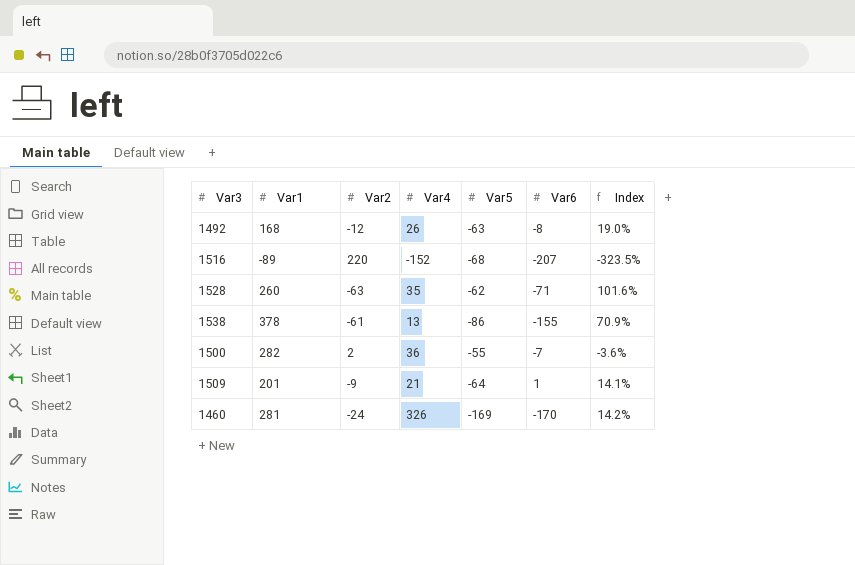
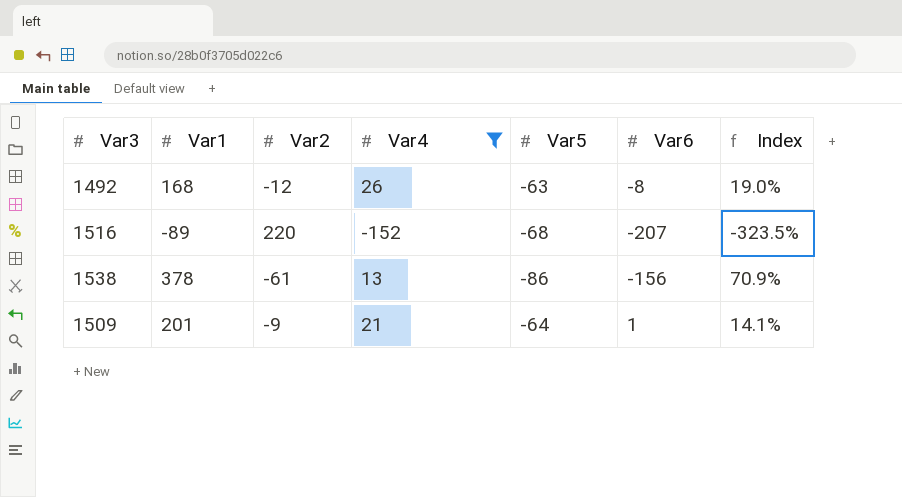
filter: none -> Var4 <= 26
1538 | Var6: -155 -> -156

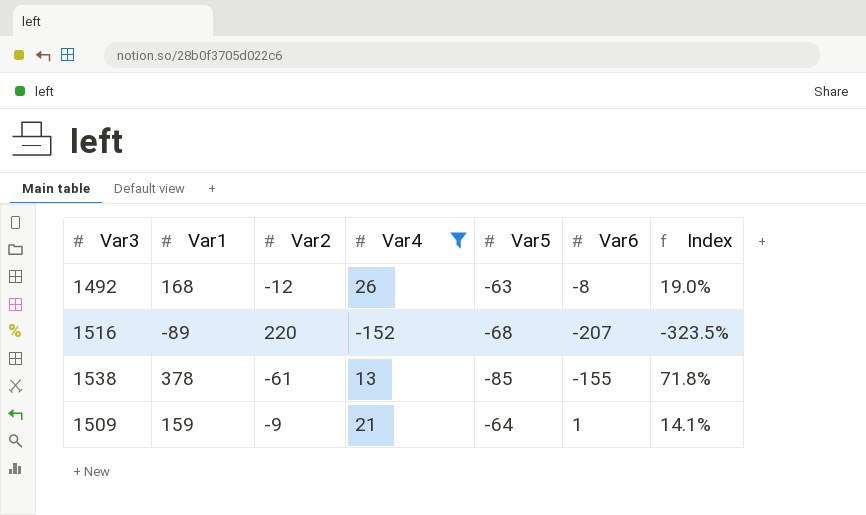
1538 | Var5: -86 -> -85
1538 | Var6: -156 -> -155
1538 | Index: 70.9% -> 71.8%
1509 | Var1: 201 -> 159

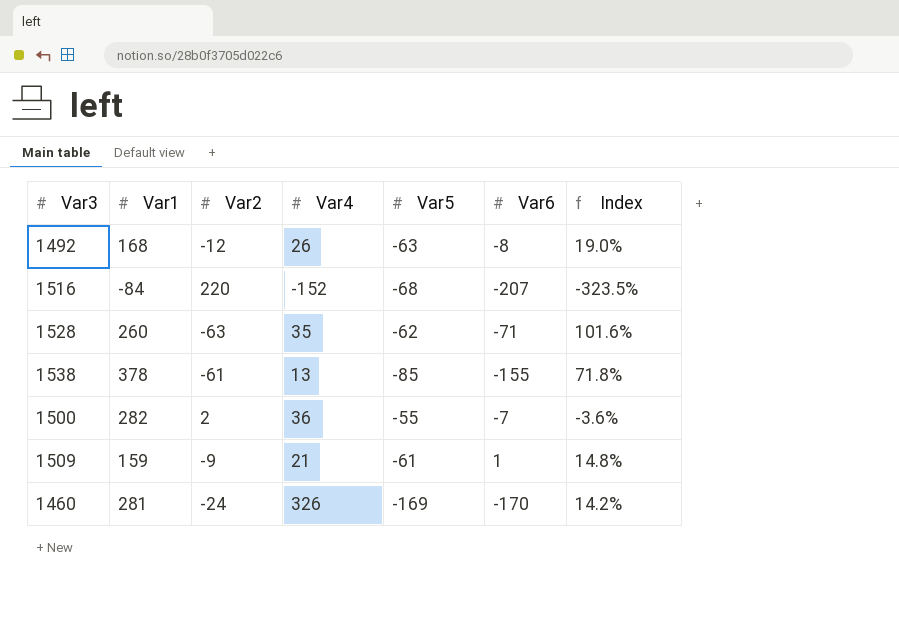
filter: Var4 <= 26 -> none
1516 | Var1: -89 -> -84
1509 | Var5: -64 -> -61
1509 | Index: 14.1% -> 14.8%

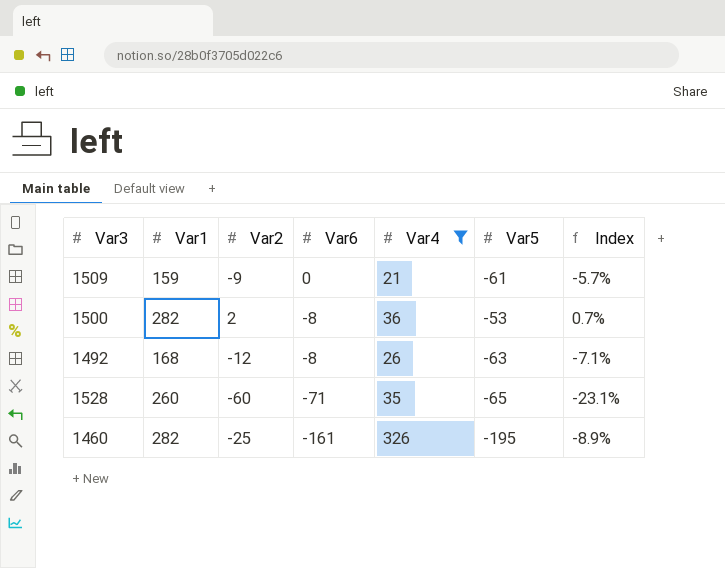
filter: none -> Var4 >= 21
row order: none -> Var6 descending
column Var6 | position: 6 -> 4
column Index | formula: [Var2] / [Var5] -> [Var2] / [Var1]
1509 | Var6: 1 -> 0
1500 | Var6: -7 -> -8
1500 | Var5: -55 -> -53
1528 | Var2: -63 -> -60
1528 | Var5: -62 -> -65
1460 | Var1: 281 -> 282
1460 | Var2: -24 -> -25
1460 | Var6: -170 -> -161
1460 | Var5: -169 -> -195

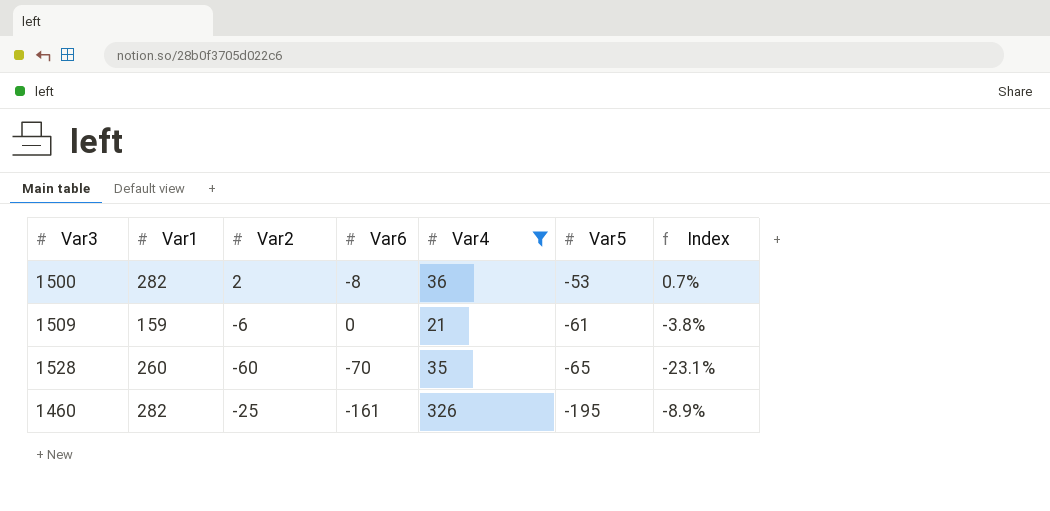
row order: Var6 descending -> Var5 descending
row 1492: 168 | -12 | -8 | 26 | -63 | -7.1% -> none
1509 | Var2: -9 -> -6
1509 | Index: -5.7% -> -3.8%
1528 | Var6: -71 -> -70

